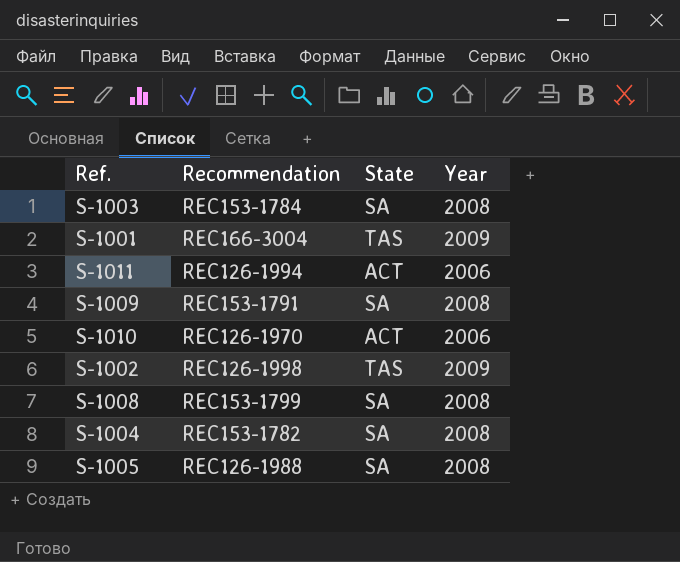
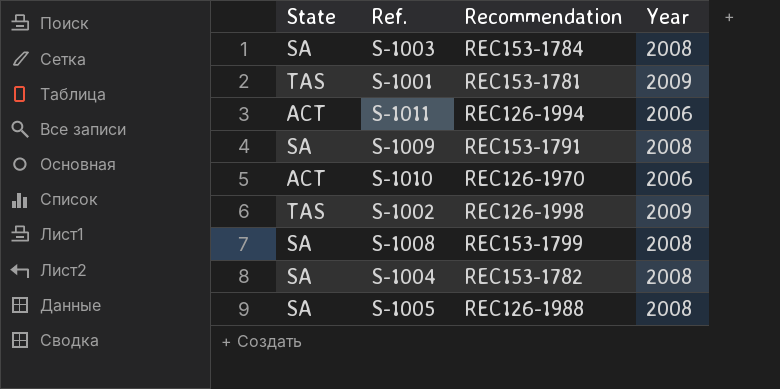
column State | position: 3 -> 1
S-1001 | Recommendation: REC166-3004 -> REC153-1781

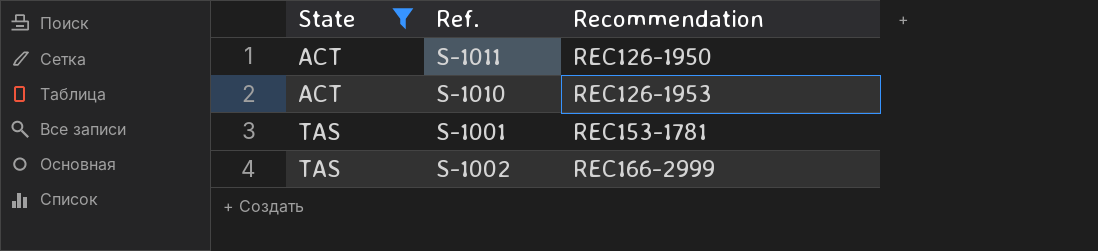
filter: none -> State != SA
row order: none -> State ascending
column Year | position: 4 -> none
S-1011 | Recommendation: REC126-1994 -> REC126-1950
S-1010 | Recommendation: REC126-1970 -> REC126-1953
S-1002 | Recommendation: REC126-1998 -> REC166-2999

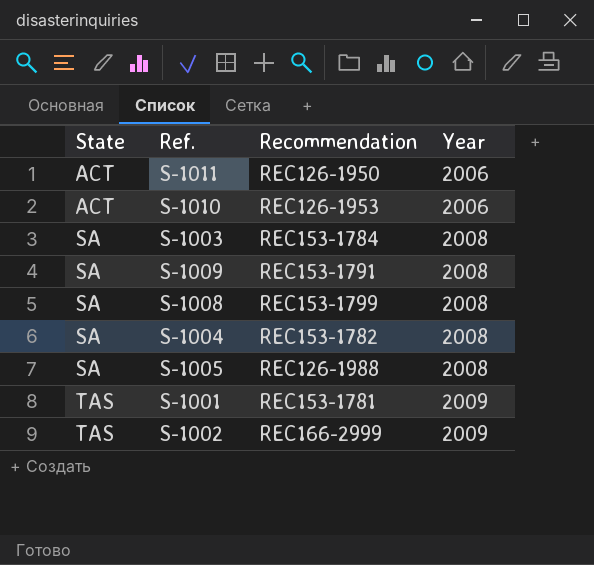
filter: State != SA -> none
column Year | position: none -> 4

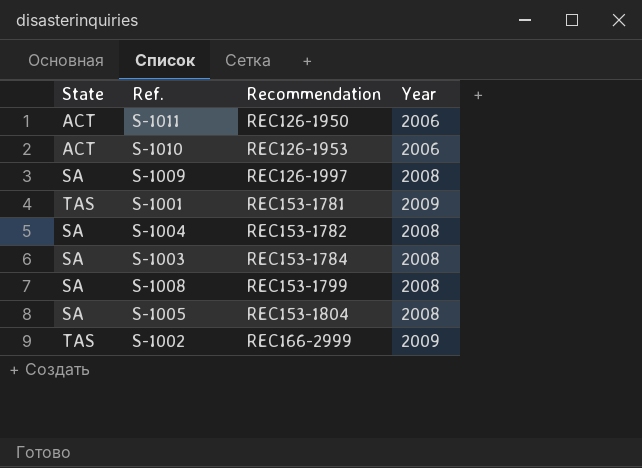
row order: State ascending -> Recommendation ascending
S-1009 | Recommendation: REC153-1791 -> REC126-1997
S-1005 | Recommendation: REC126-1988 -> REC153-1804

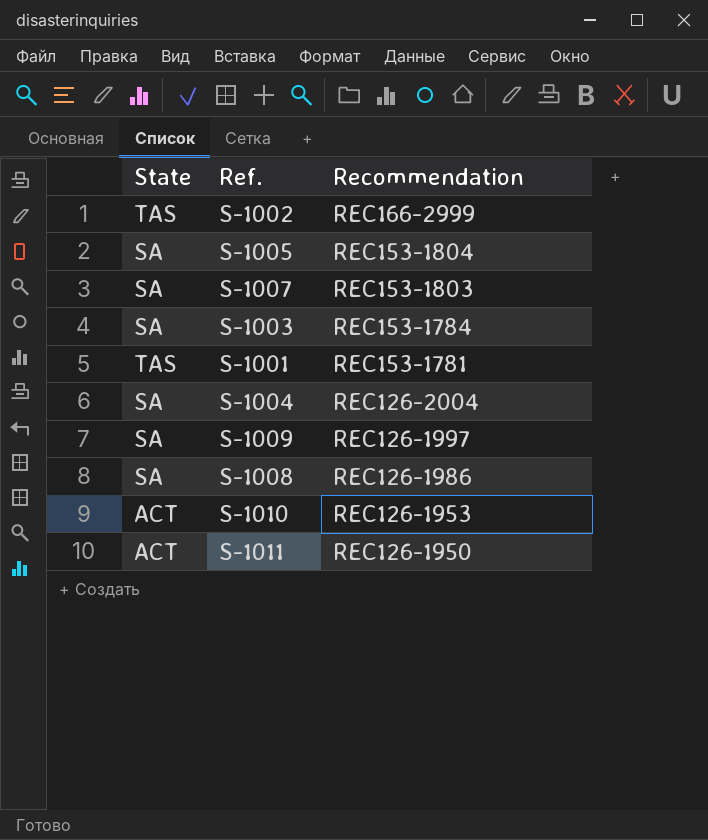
row order: Recommendation ascending -> Recommendation descending
column Year | position: 4 -> none
row S-1007: none -> SA | REC153-1803
S-1004 | Recommendation: REC153-1782 -> REC126-2004
S-1008 | Recommendation: REC153-1799 -> REC126-1986

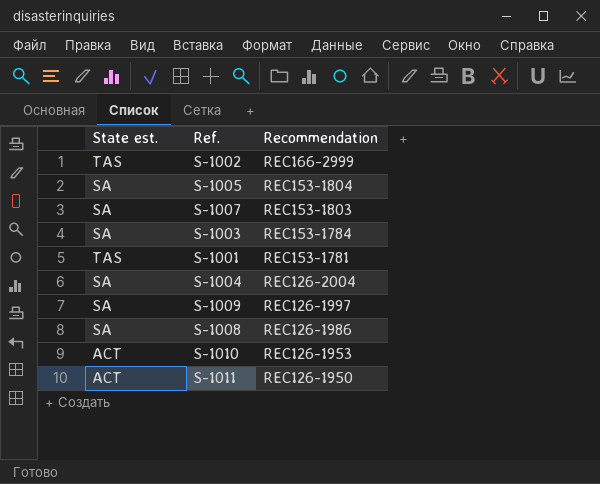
column name: State -> State est.

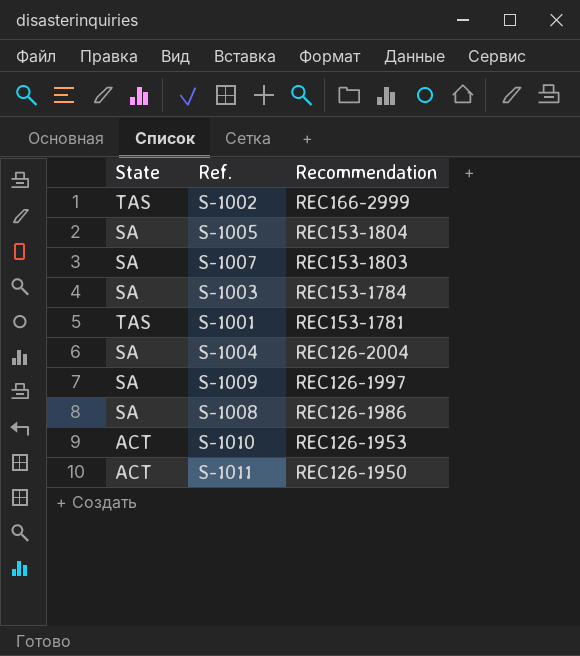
column name: State est. -> State

